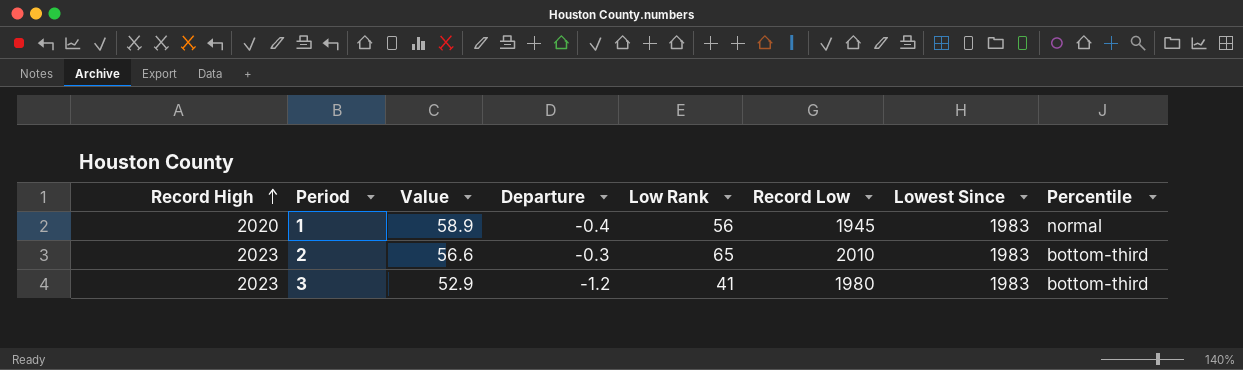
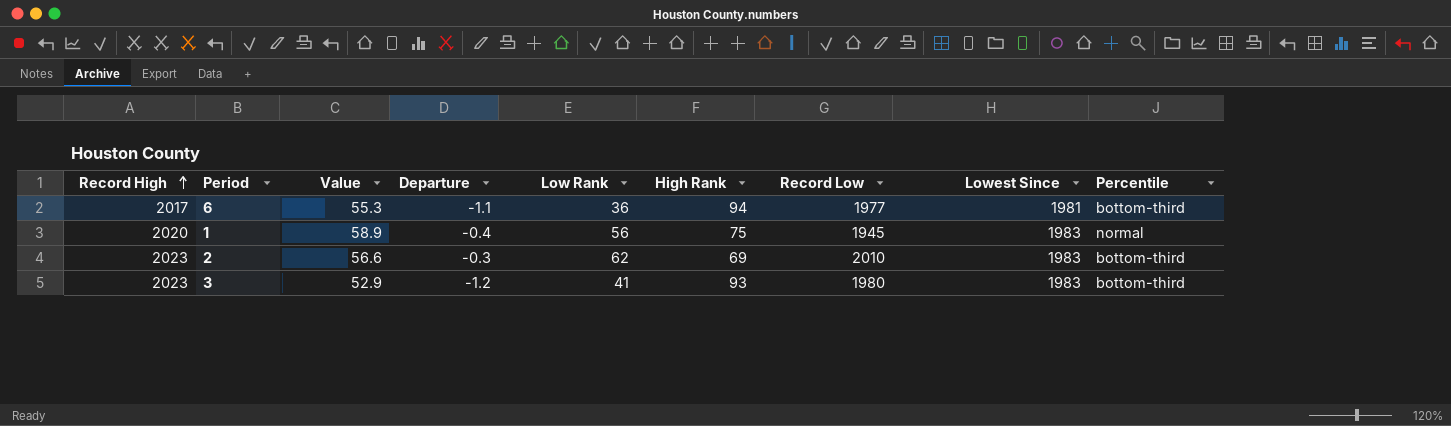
column High Rank | position: none -> 6
row 6: none -> 2017 | 55.3 | -1.1 | 36 | 94 | 1977 | 1981 | bottom-third
2 | Low Rank: 65 -> 62

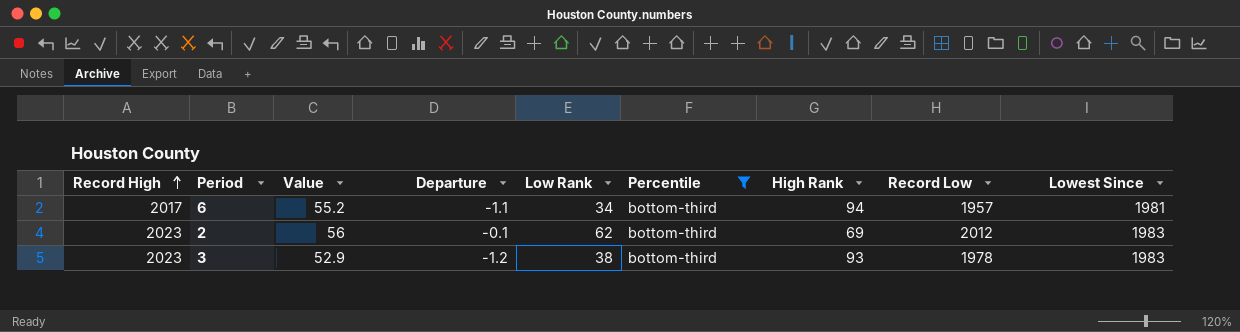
filter: none -> Percentile = bottom-third
column Percentile | position: 9 -> 6
6 | Value: 55.3 -> 55.2
6 | Low Rank: 36 -> 34
6 | Record Low: 1977 -> 1957
2 | Value: 56.6 -> 56
2 | Departure: -0.3 -> -0.1
2 | Record Low: 2010 -> 2012
3 | Low Rank: 41 -> 38
3 | Record Low: 1980 -> 1978

